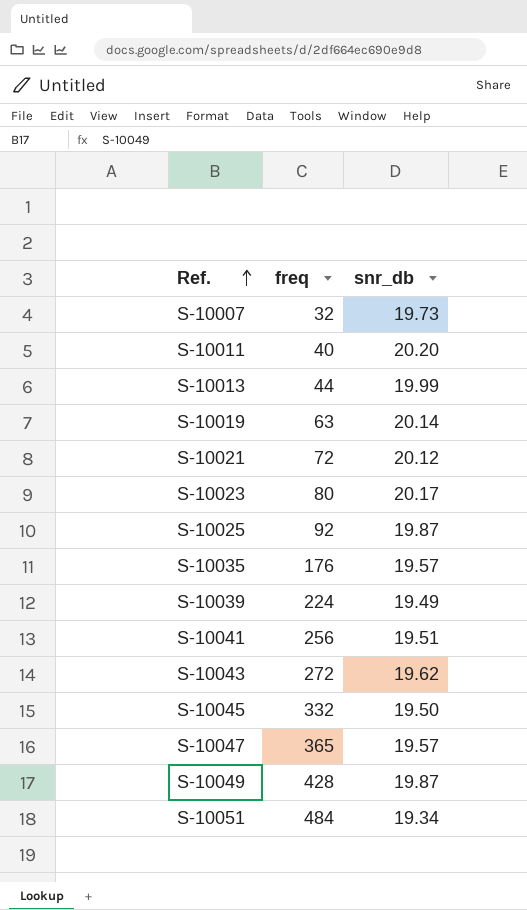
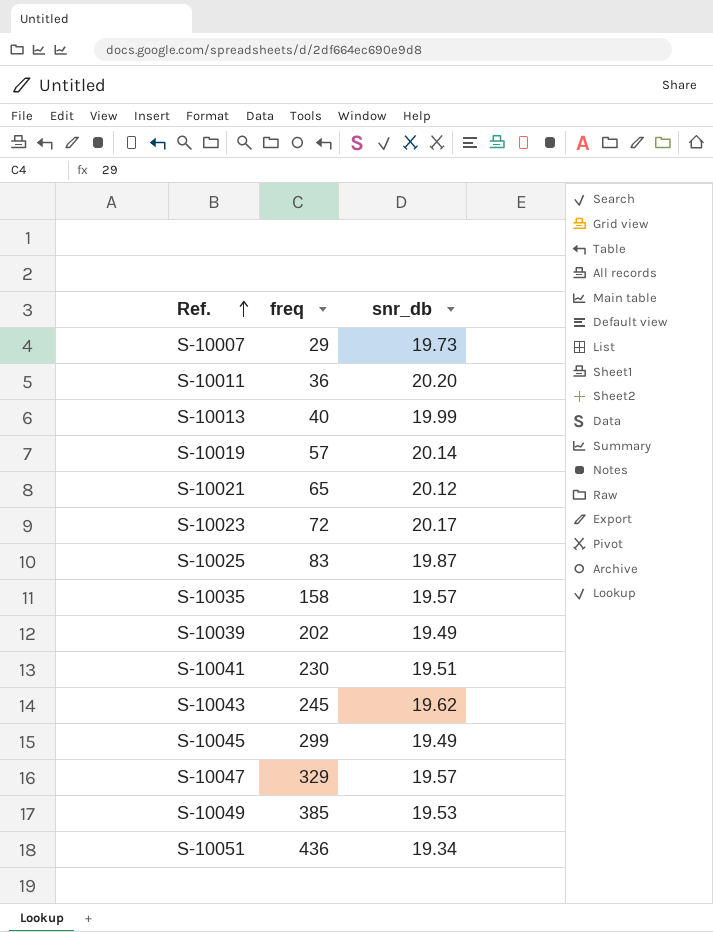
S-10007 | freq: 32 -> 29
S-10011 | freq: 40 -> 36
S-10013 | freq: 44 -> 40
S-10019 | freq: 63 -> 57
S-10021 | freq: 72 -> 65
S-10023 | freq: 80 -> 72
S-10025 | freq: 92 -> 83
S-10035 | freq: 176 -> 158
S-10039 | freq: 224 -> 202
S-10041 | freq: 256 -> 230
S-10043 | freq: 272 -> 245
S-10045 | freq: 332 -> 299
S-10045 | snr_db: 19.50 -> 19.49
S-10047 | freq: 365 -> 329
S-10049 | freq: 428 -> 385
S-10049 | snr_db: 19.87 -> 19.53
S-10051 | freq: 484 -> 436

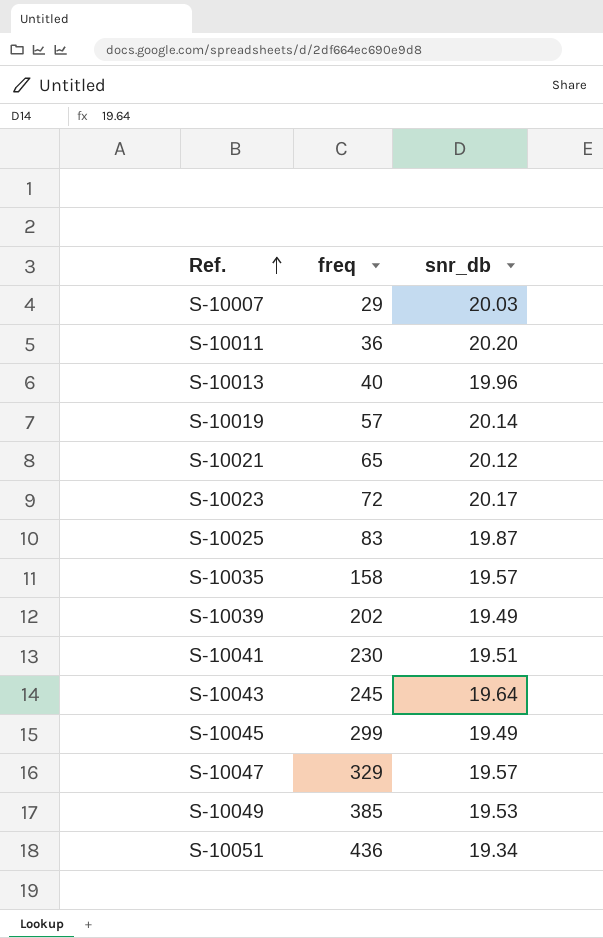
S-10007 | snr_db: 19.73 -> 20.03
S-10013 | snr_db: 19.99 -> 19.96
S-10043 | snr_db: 19.62 -> 19.64

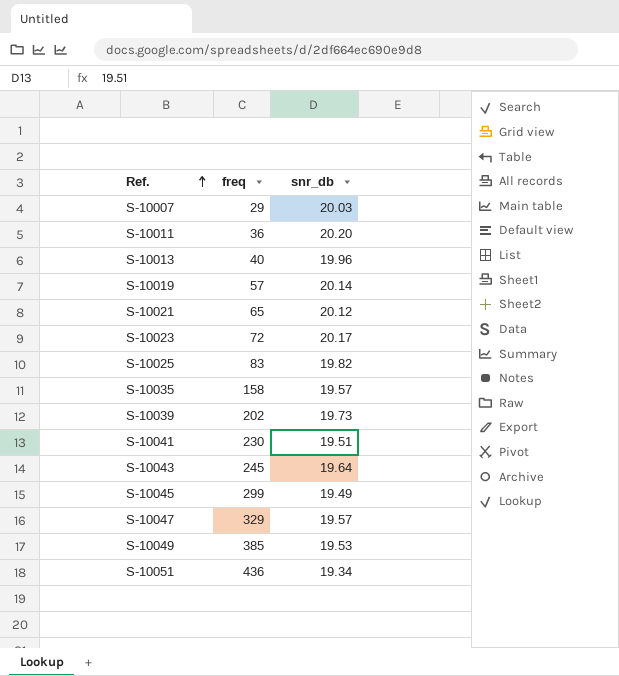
S-10025 | snr_db: 19.87 -> 19.82
S-10039 | snr_db: 19.49 -> 19.73

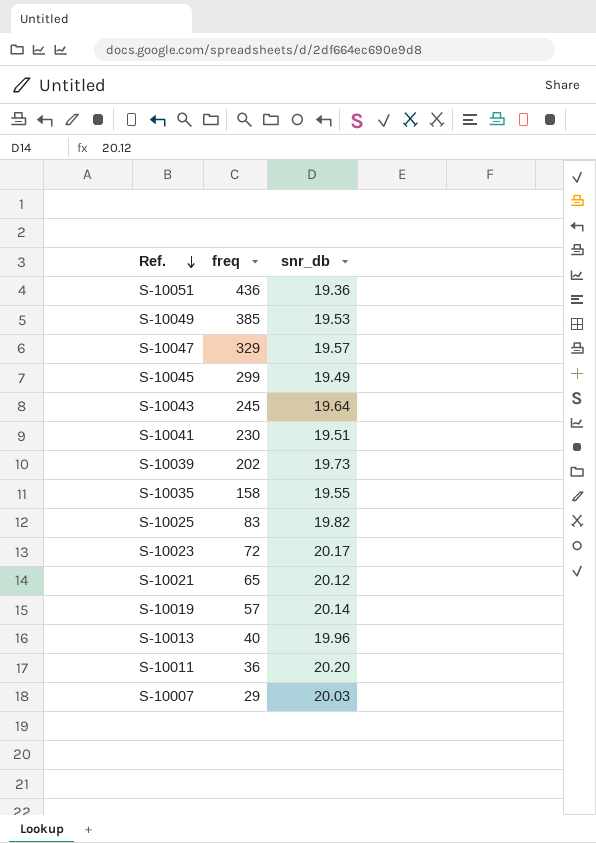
row order: Ref. ascending -> Ref. descending
S-10051 | snr_db: 19.34 -> 19.36
S-10035 | snr_db: 19.57 -> 19.55

